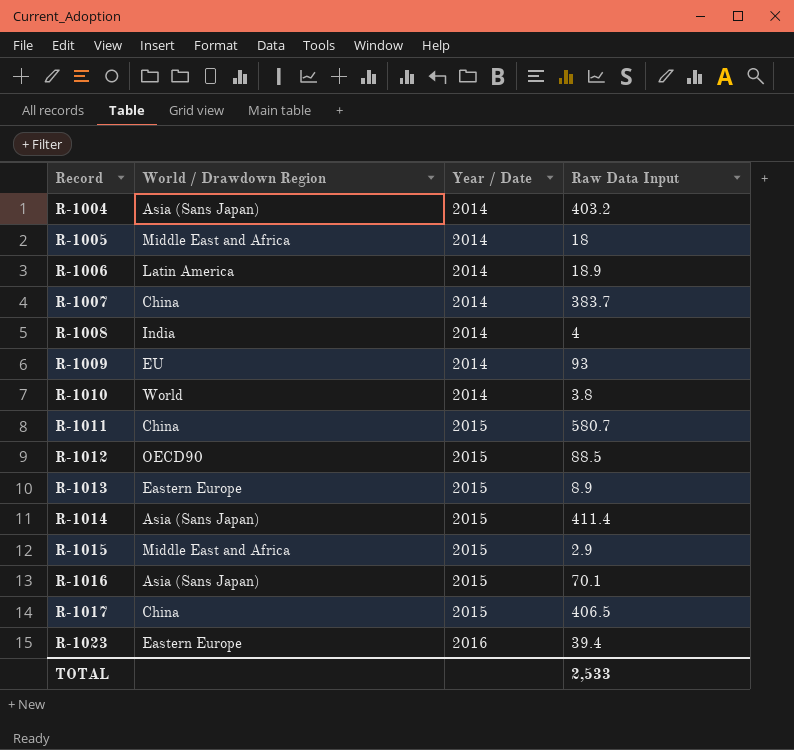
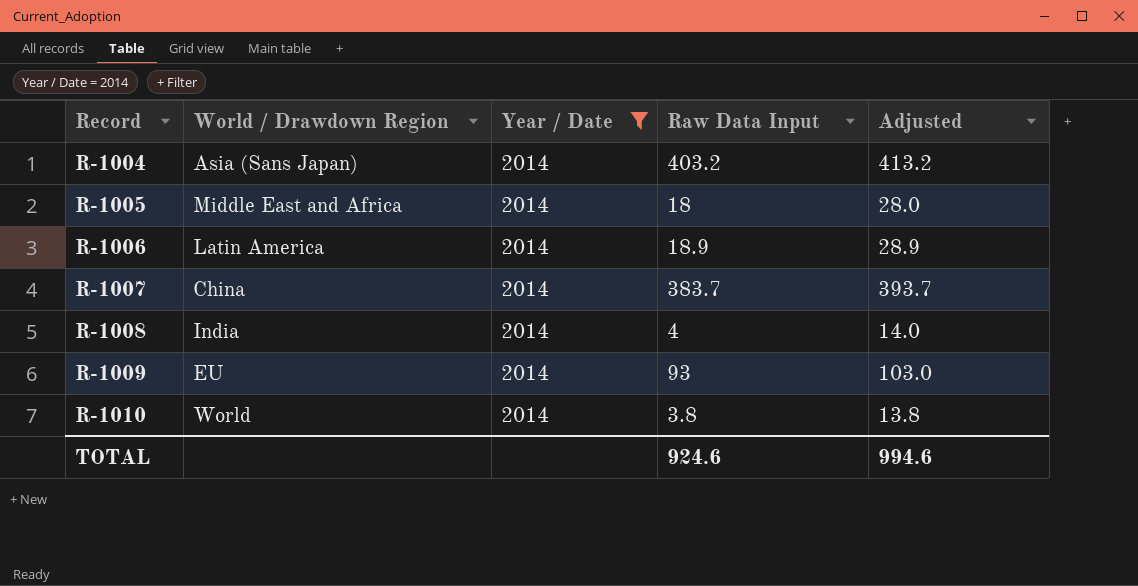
filter: none -> Year / Date = 2014
column Adjusted | formula: none -> [Raw Data Input] + 10
TOTAL | Raw Data Input: 2,533 -> 924.6

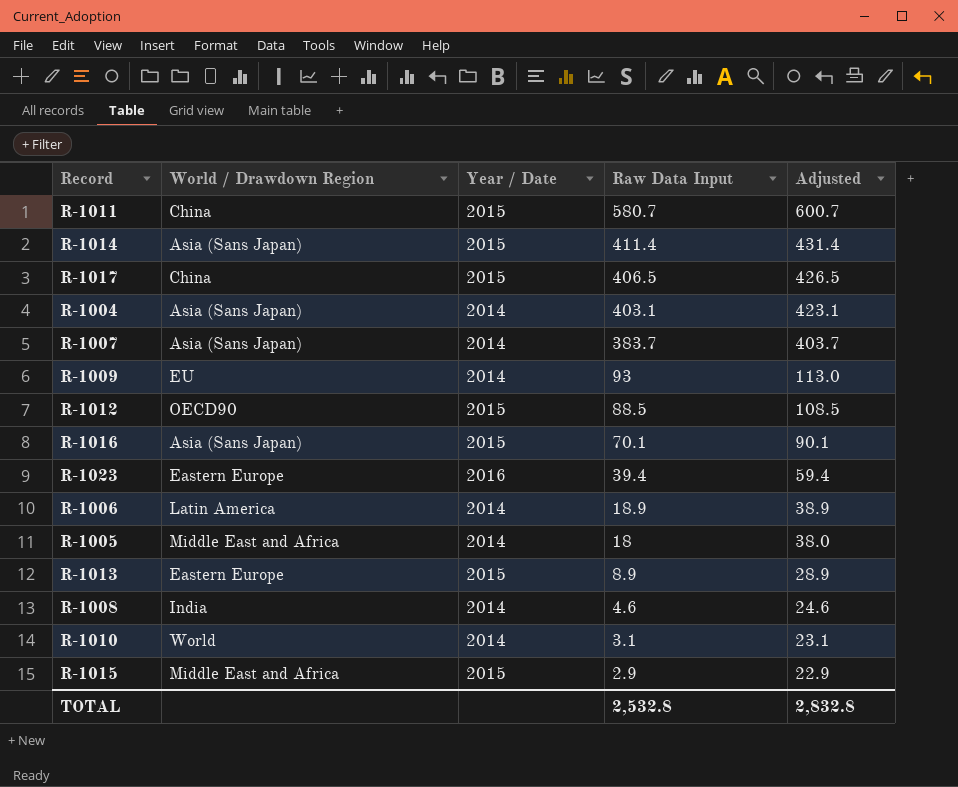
filter: Year / Date = 2014 -> none
row order: Record ascending -> Raw Data Input descending
column Adjusted | formula: [Raw Data Input] + 10 -> [Raw Data Input] + 20
R-1004 | Raw Data Input: 403.2 -> 403.1
R-1007 | World / Drawdown Region: China -> Asia (Sans Japan)
R-1008 | Raw Data Input: 4 -> 4.6
R-1010 | Raw Data Input: 3.8 -> 3.1
TOTAL | Raw Data Input: 924.6 -> 2,532.8
TOTAL | Adjusted: 994.6 -> 2,832.8

